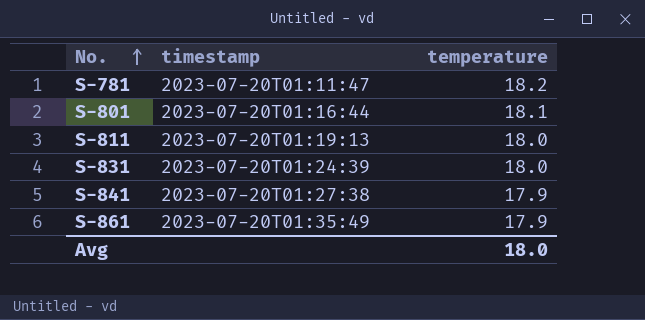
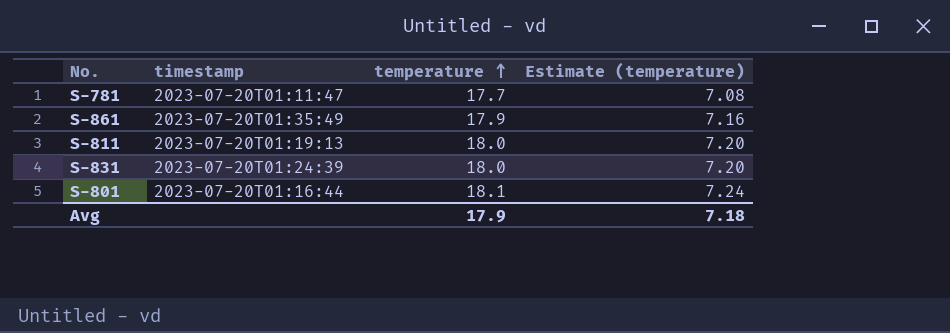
row order: No. ascending -> temperature ascending
column Estimate (temperature) | formula: none -> [temperature] * 0.4
row S-841: 2023-07-20T01:27:38 | 17.9 -> none
S-781 | temperature: 18.2 -> 17.7
Avg | temperature: 18.0 -> 17.9

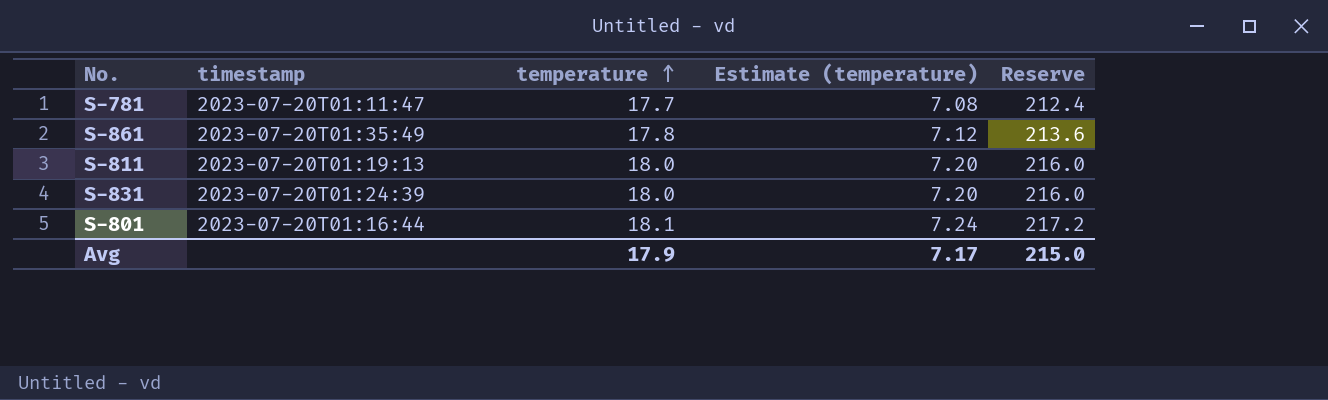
column Reserve | formula: none -> [temperature] * 12
S-861 | temperature: 17.9 -> 17.8
S-861 | Estimate (temperature): 7.16 -> 7.12
Avg | Estimate (temperature): 7.18 -> 7.17

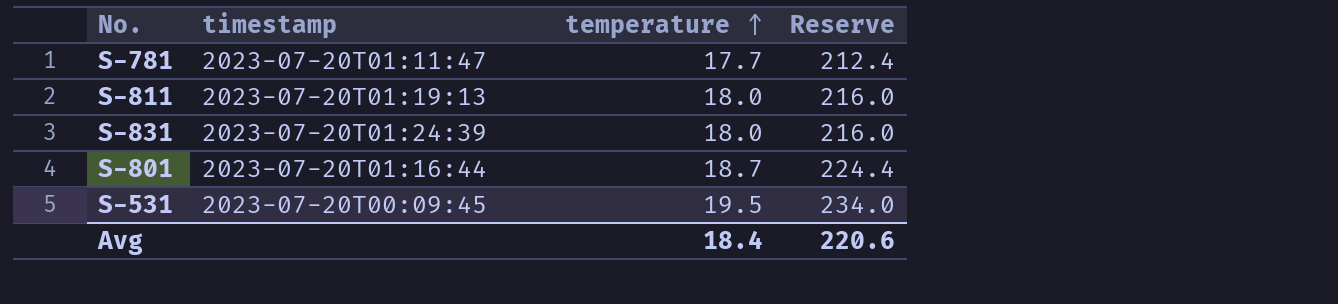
column Estimate (temperature) | formula: [temperature] * 0.4 -> none
row S-861: 2023-07-20T01:35:49 | 17.8 | 7.12 | 213.6 -> none
S-801 | temperature: 18.1 -> 18.7
S-801 | Reserve: 217.2 -> 224.4
row S-531: none -> 2023-07-20T00:09:45 | 19.5 | 234.0
Avg | temperature: 17.9 -> 18.4
Avg | Reserve: 215.0 -> 220.6

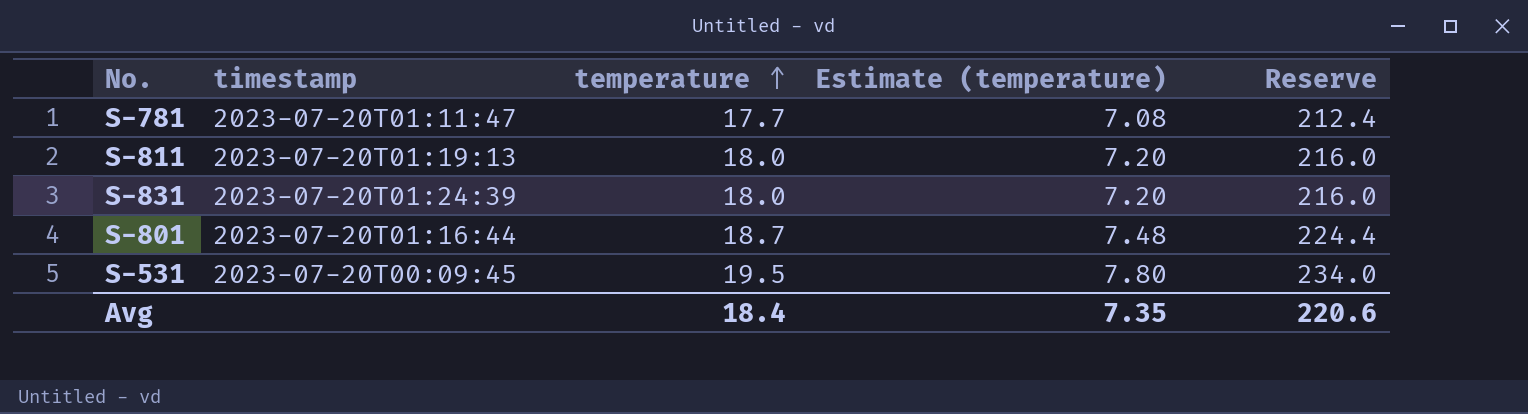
column Estimate (temperature) | formula: none -> [temperature] * 0.4

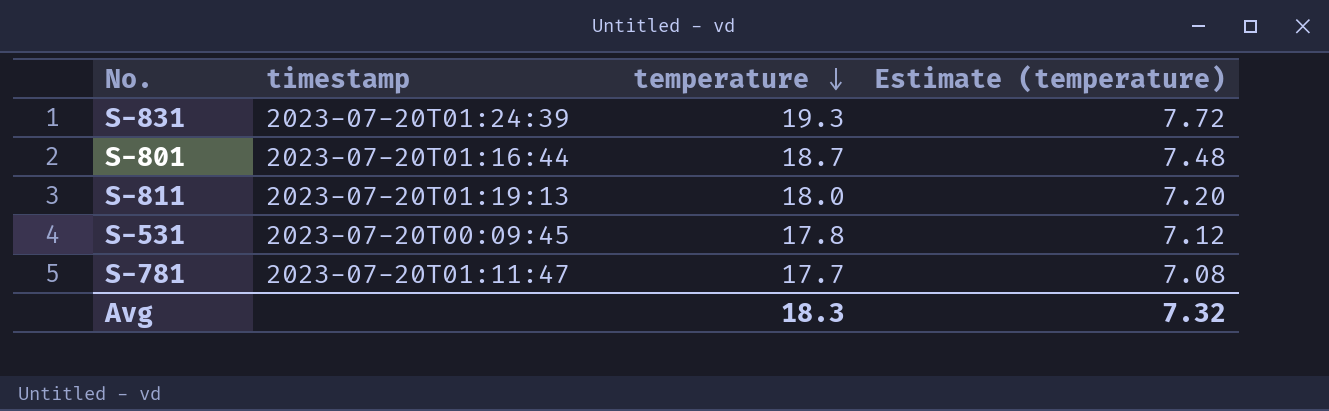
row order: temperature ascending -> temperature descending
column Reserve | formula: [temperature] * 12 -> none
S-831 | temperature: 18.0 -> 19.3
S-831 | Estimate (temperature): 7.20 -> 7.72
S-531 | temperature: 19.5 -> 17.8
S-531 | Estimate (temperature): 7.80 -> 7.12
Avg | temperature: 18.4 -> 18.3
Avg | Estimate (temperature): 7.35 -> 7.32

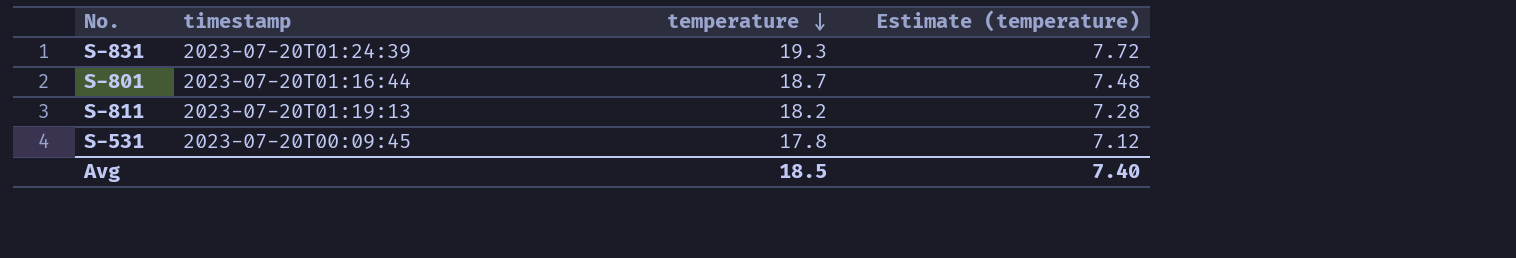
row S-781: 2023-07-20T01:11:47 | 17.7 | 7.08 -> none
S-811 | temperature: 18.0 -> 18.2
S-811 | Estimate (temperature): 7.20 -> 7.28
Avg | temperature: 18.3 -> 18.5
Avg | Estimate (temperature): 7.32 -> 7.40

